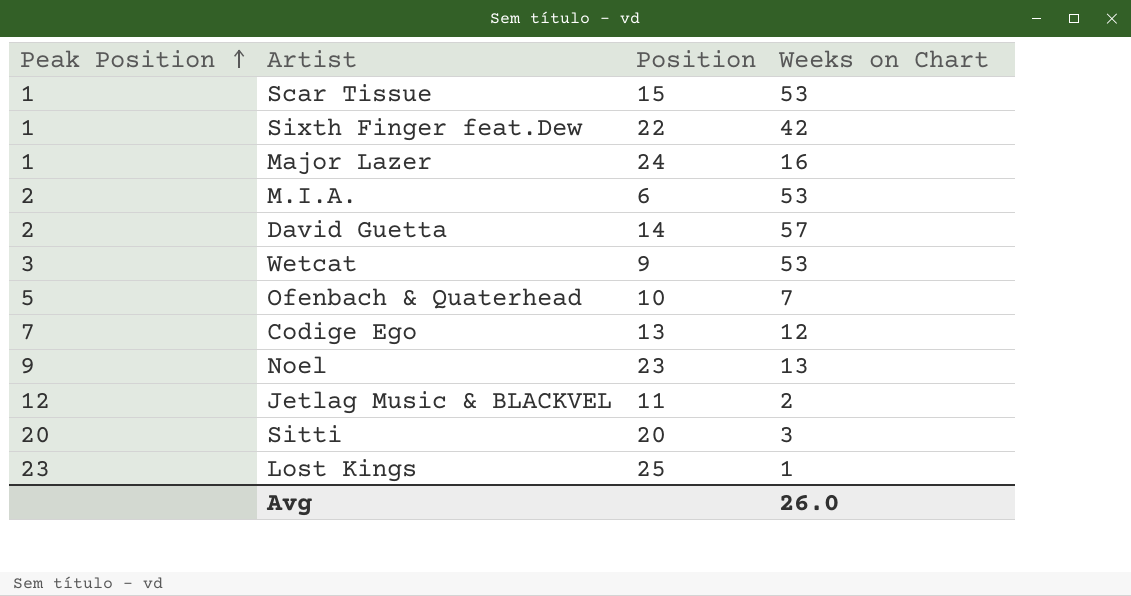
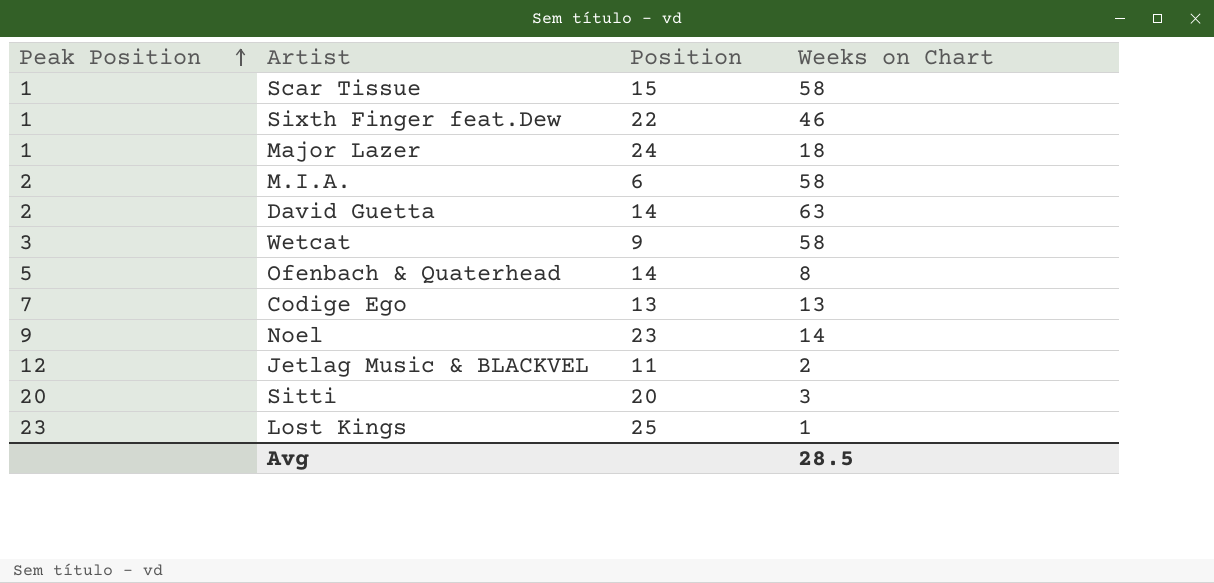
Scar Tissue | Weeks on Chart: 53 -> 58
Sixth Finger feat.Dew | Weeks on Chart: 42 -> 46
Major Lazer | Weeks on Chart: 16 -> 18
M.I.A. | Weeks on Chart: 53 -> 58
David Guetta | Weeks on Chart: 57 -> 63
Wetcat | Weeks on Chart: 53 -> 58
Ofenbach & Quaterhead | Position: 10 -> 14
Ofenbach & Quaterhead | Weeks on Chart: 7 -> 8
Codige Ego | Weeks on Chart: 12 -> 13
Noel | Weeks on Chart: 13 -> 14
Avg | Weeks on Chart: 26.0 -> 28.5

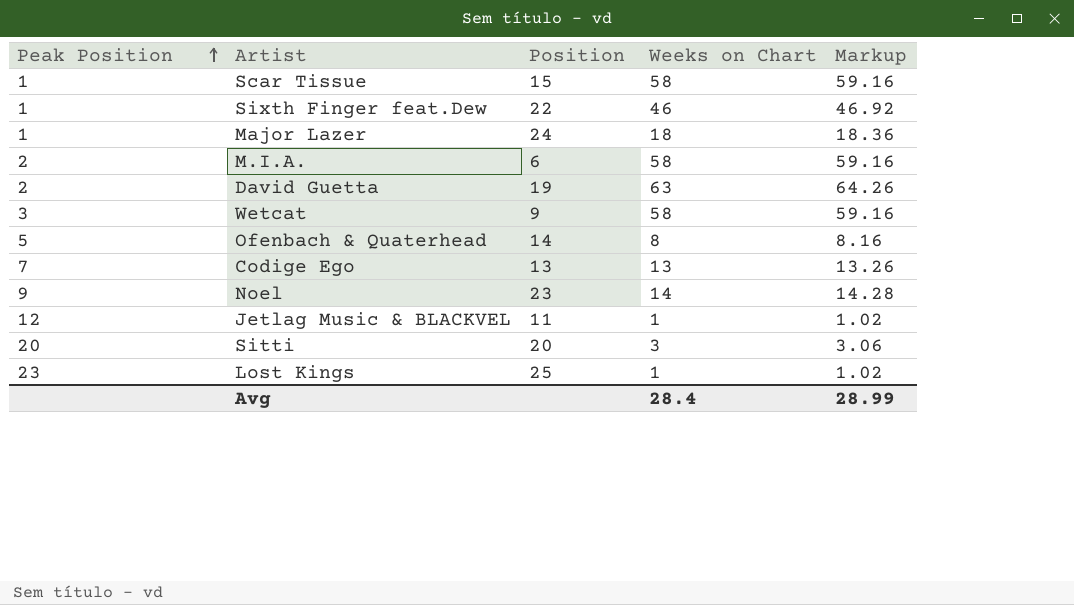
column Markup | formula: none -> [Weeks on Chart] * 1.02
David Guetta | Position: 14 -> 19
Jetlag Music & BLACKVEL | Weeks on Chart: 2 -> 1
Avg | Weeks on Chart: 28.5 -> 28.4

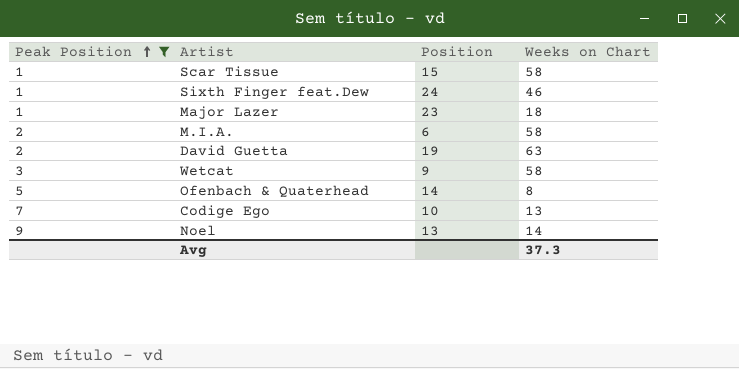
filter: none -> Peak Position <= 9
column Markup | formula: [Weeks on Chart] * 1.02 -> none
Sixth Finger feat.Dew | Position: 22 -> 24
Major Lazer | Position: 24 -> 23
Codige Ego | Position: 13 -> 10
Noel | Position: 23 -> 13
Avg | Weeks on Chart: 28.4 -> 37.3

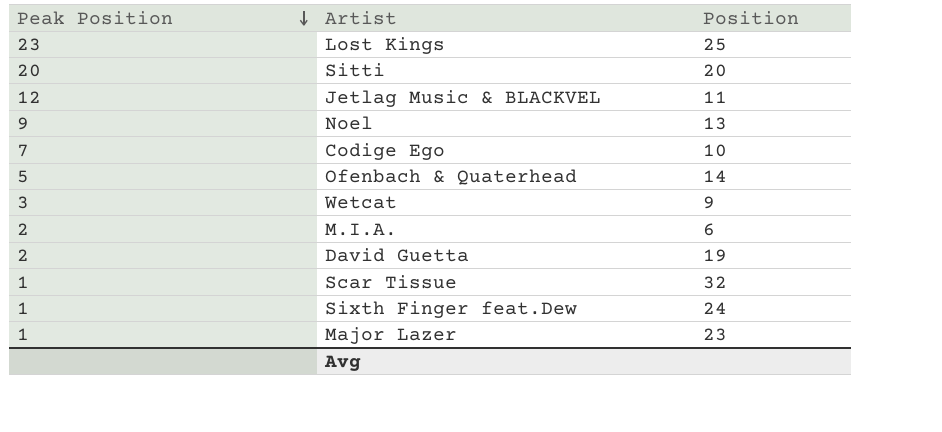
filter: Peak Position <= 9 -> none
row order: Peak Position ascending -> Peak Position descending
column Weeks on Chart | position: 4 -> none
Scar Tissue | Position: 15 -> 32

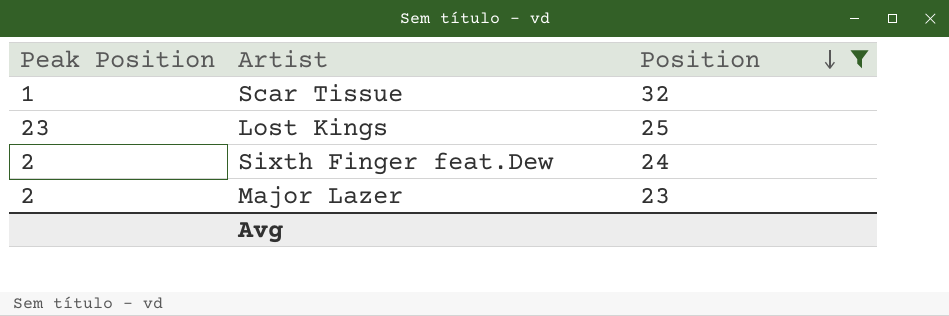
filter: none -> Position >= 23
row order: Peak Position descending -> Position descending
Sixth Finger feat.Dew | Peak Position: 1 -> 2
Major Lazer | Peak Position: 1 -> 2

